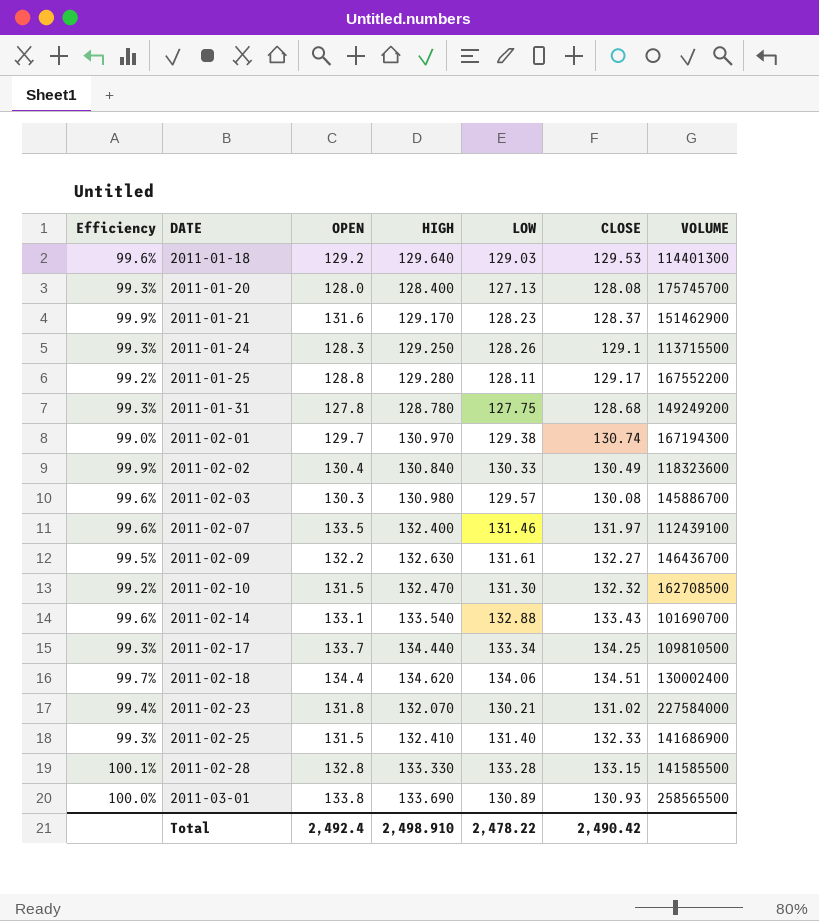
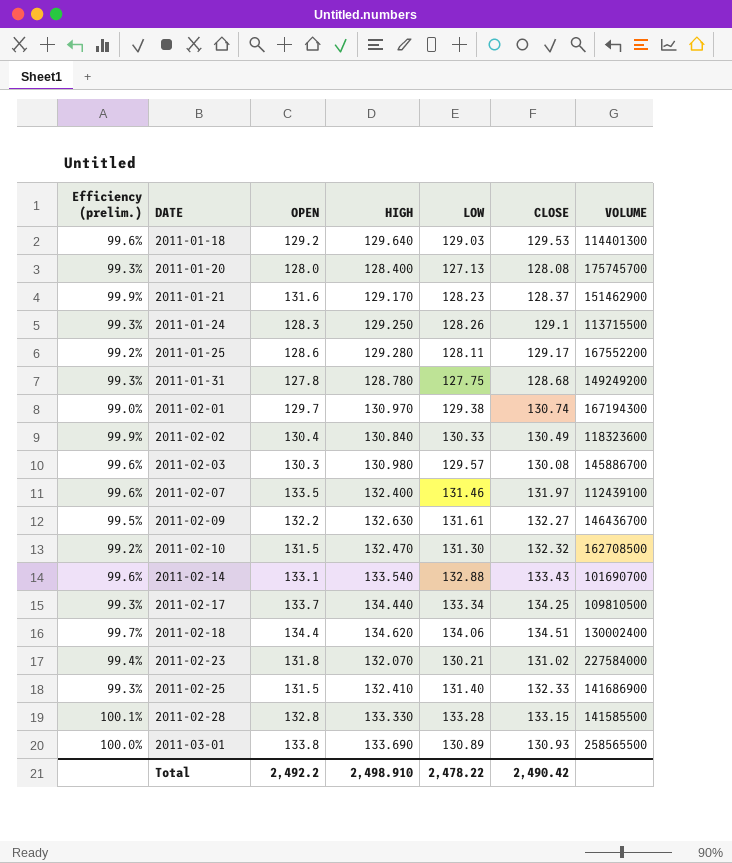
column name: Efficiency -> Efficiency (prelim.)
2011-01-25 | OPEN: 128.8 -> 128.6
Total | OPEN: 2,492.4 -> 2,492.2

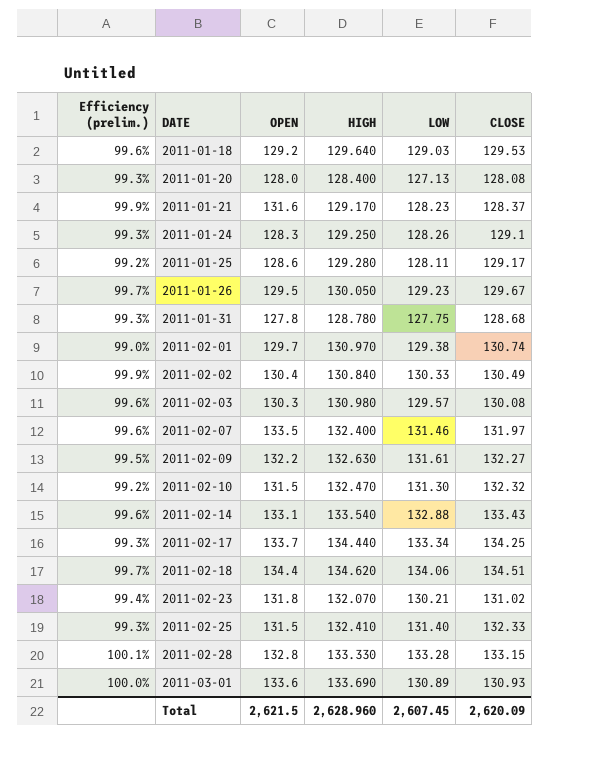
column VOLUME | position: 7 -> none
row 2011-01-26: none -> 99.7% | 129.5 | 130.050 | 129.23 | 129.67
2011-03-01 | OPEN: 133.8 -> 133.6
Total | OPEN: 2,492.2 -> 2,621.5
Total | HIGH: 2,498.910 -> 2,628.960
Total | LOW: 2,478.22 -> 2,607.45
Total | CLOSE: 2,490.42 -> 2,620.09

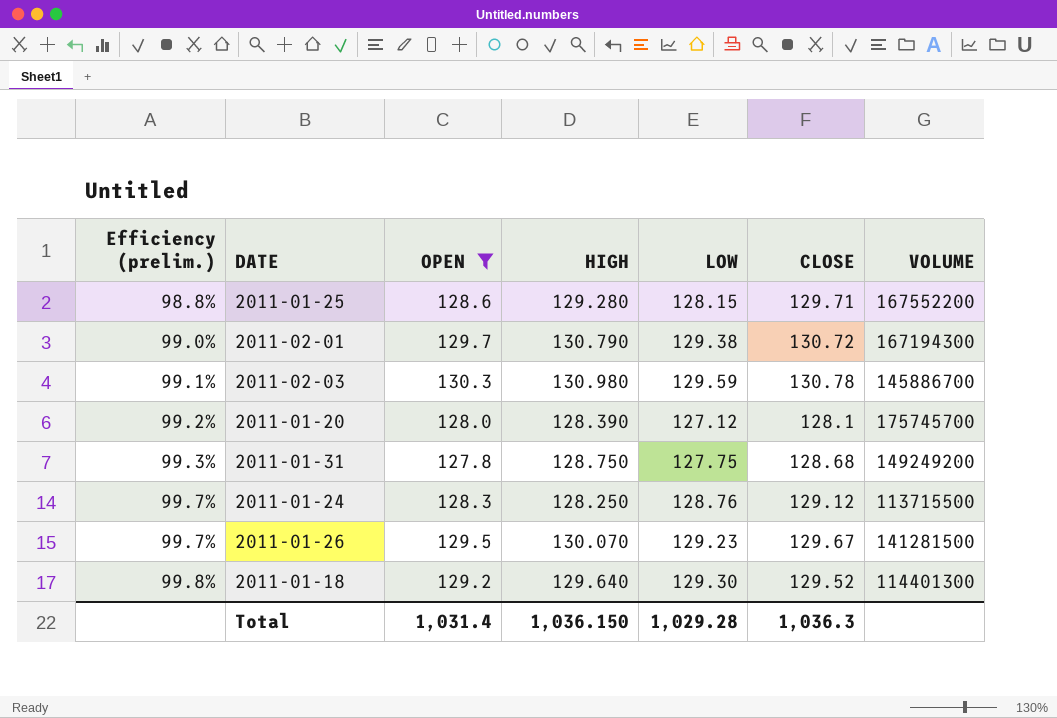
filter: none -> OPEN <= 130.3
row order: DATE ascending -> Efficiency (prelim.) ascending
column VOLUME | position: none -> 7
2011-01-25 | Efficiency (prelim.): 99.2% -> 98.8%
2011-01-25 | LOW: 128.11 -> 128.15
2011-01-25 | CLOSE: 129.17 -> 129.71
2011-02-01 | HIGH: 130.970 -> 130.790
2011-02-01 | CLOSE: 130.74 -> 130.72
2011-02-03 | Efficiency (prelim.): 99.6% -> 99.1%
2011-02-03 | LOW: 129.57 -> 129.59
2011-02-03 | CLOSE: 130.08 -> 130.78
2011-01-20 | Efficiency (prelim.): 99.3% -> 99.2%
2011-01-20 | HIGH: 128.400 -> 128.390
2011-01-20 | LOW: 127.13 -> 127.12
2011-01-20 | CLOSE: 128.08 -> 128.1
2011-01-31 | HIGH: 128.780 -> 128.750
2011-01-24 | Efficiency (prelim.): 99.3% -> 99.7%
2011-01-24 | HIGH: 129.250 -> 128.250
2011-01-24 | LOW: 128.26 -> 128.76
2011-01-24 | CLOSE: 129.1 -> 129.12
2011-01-26 | HIGH: 130.050 -> 130.070
2011-01-18 | Efficiency (prelim.): 99.6% -> 99.8%
2011-01-18 | LOW: 129.03 -> 129.30
2011-01-18 | CLOSE: 129.53 -> 129.52
Total | OPEN: 2,621.5 -> 1,031.4
Total | HIGH: 2,628.960 -> 1,036.150
Total | LOW: 2,607.45 -> 1,029.28
Total | CLOSE: 2,620.09 -> 1,036.3

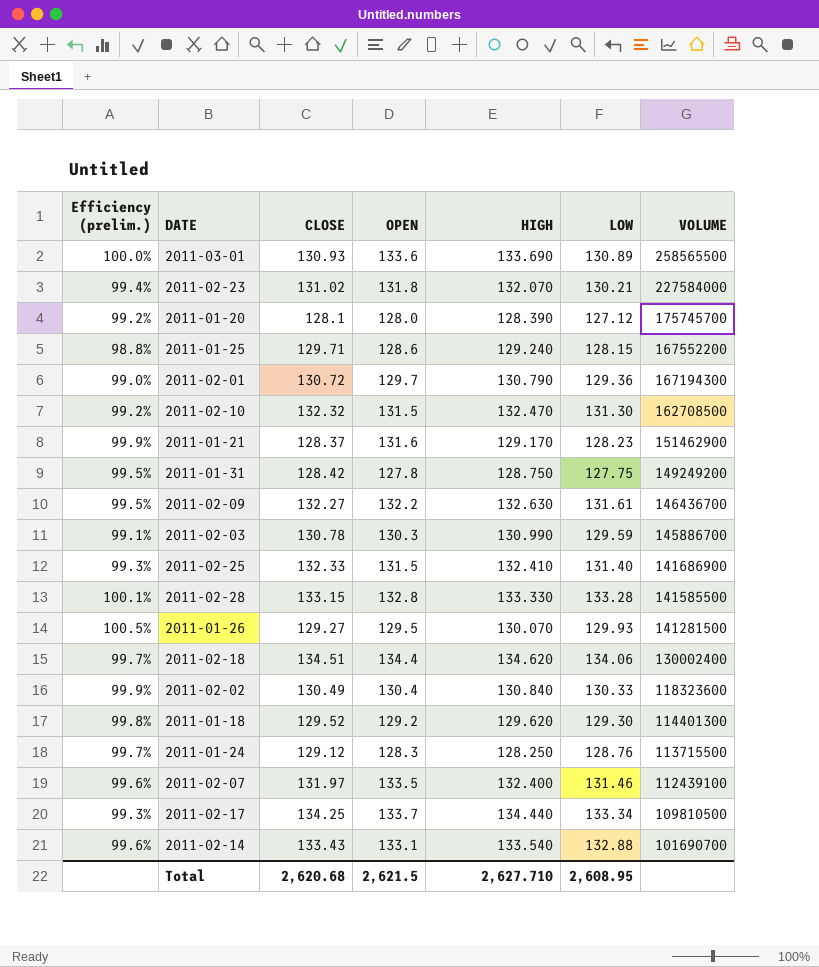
filter: OPEN <= 130.3 -> none
row order: Efficiency (prelim.) ascending -> VOLUME descending
column CLOSE | position: 6 -> 3
2011-01-25 | HIGH: 129.280 -> 129.240
2011-02-01 | LOW: 129.38 -> 129.36
2011-01-31 | Efficiency (prelim.): 99.3% -> 99.5%
2011-01-31 | CLOSE: 128.68 -> 128.42
2011-02-03 | HIGH: 130.980 -> 130.990
2011-01-26 | Efficiency (prelim.): 99.7% -> 100.5%
2011-01-26 | CLOSE: 129.67 -> 129.27
2011-01-26 | LOW: 129.23 -> 129.93
2011-01-18 | HIGH: 129.640 -> 129.620
Total | CLOSE: 1,036.3 -> 2,620.68
Total | OPEN: 1,031.4 -> 2,621.5
Total | HIGH: 1,036.150 -> 2,627.710
Total | LOW: 1,029.28 -> 2,608.95

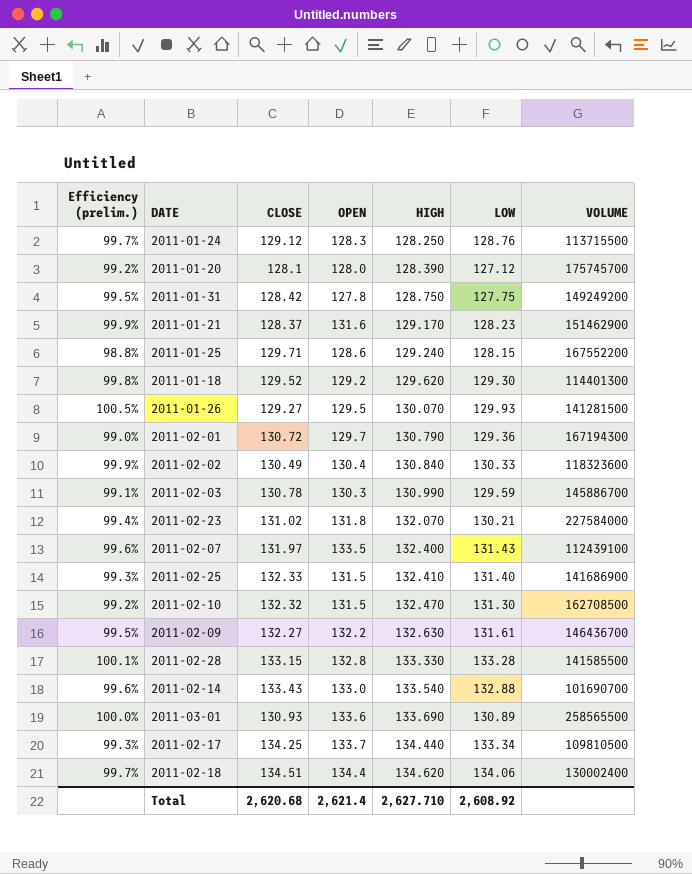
row order: VOLUME descending -> HIGH ascending
2011-02-07 | LOW: 131.46 -> 131.43
2011-02-14 | OPEN: 133.1 -> 133.0
Total | OPEN: 2,621.5 -> 2,621.4
Total | LOW: 2,608.95 -> 2,608.92

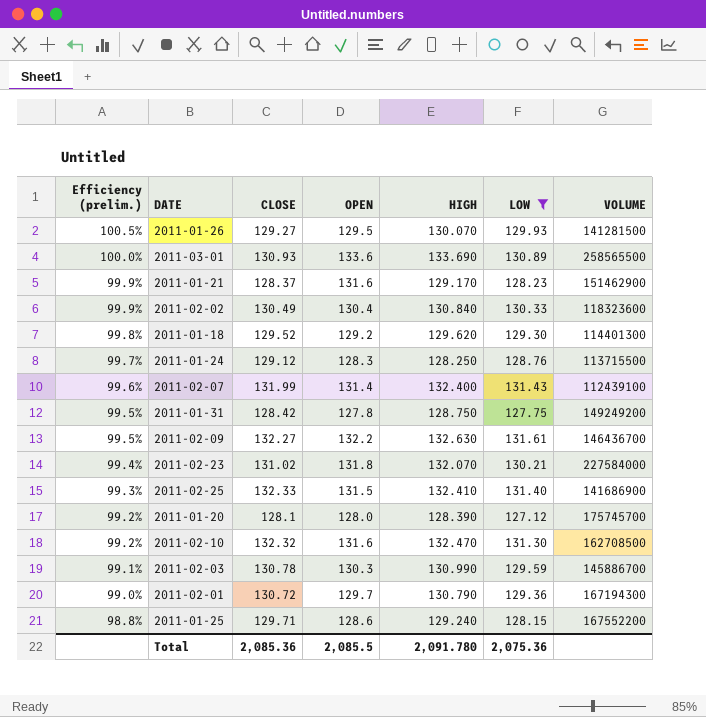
filter: none -> LOW <= 131.61
row order: HIGH ascending -> Efficiency (prelim.) descending
2011-02-07 | CLOSE: 131.97 -> 131.99
2011-02-07 | OPEN: 133.5 -> 131.4
2011-02-10 | OPEN: 131.5 -> 131.6
Total | CLOSE: 2,620.68 -> 2,085.36
Total | OPEN: 2,621.4 -> 2,085.5
Total | HIGH: 2,627.710 -> 2,091.780
Total | LOW: 2,608.92 -> 2,075.36

